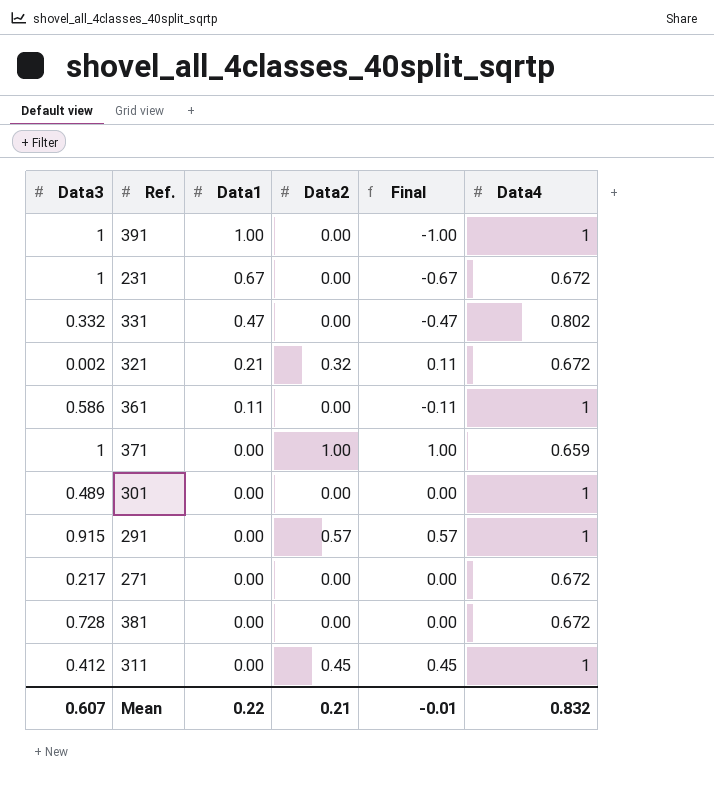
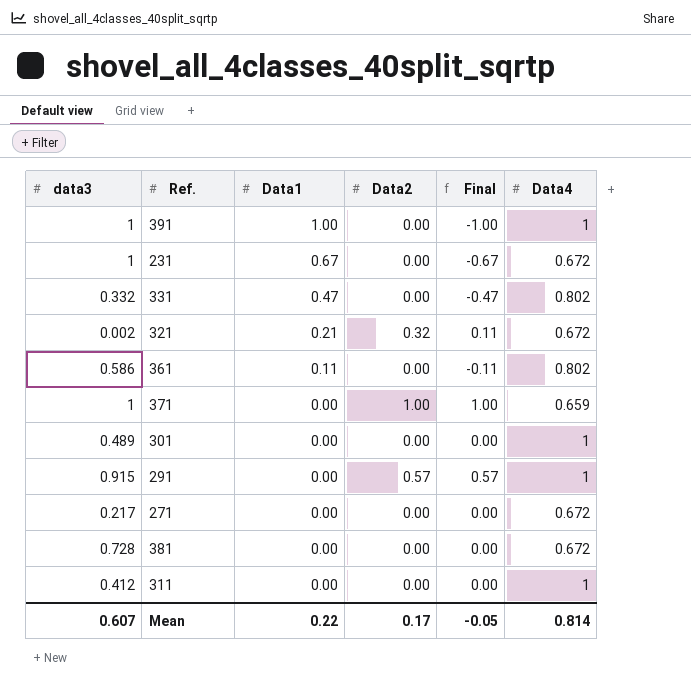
column name: Data3 -> data3
361 | Data4: 1 -> 0.802
311 | Data2: 0.45 -> 0.00
311 | Final: 0.45 -> 0.00
Mean | Data2: 0.21 -> 0.17
Mean | Final: -0.01 -> -0.05
Mean | Data4: 0.832 -> 0.814

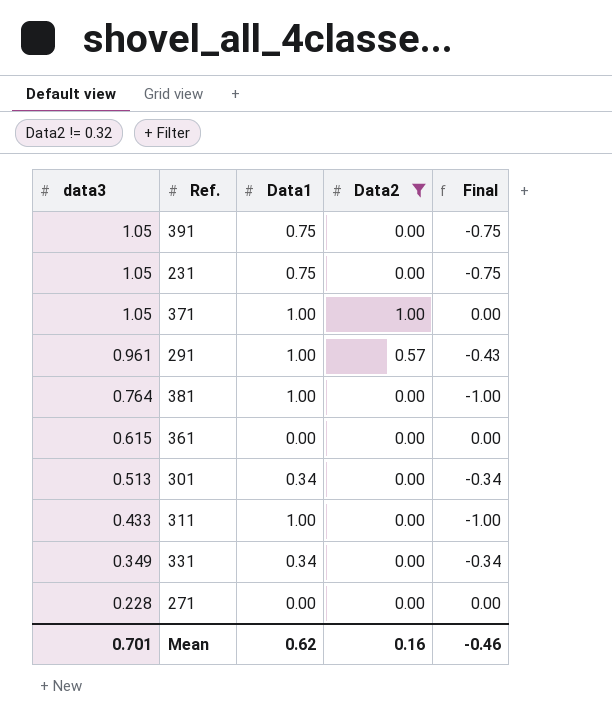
filter: none -> Data2 != 0.32
row order: Data1 descending -> data3 descending
column Data4 | position: 6 -> none
391 | data3: 1 -> 1.05
391 | Data1: 1.00 -> 0.75
391 | Final: -1.00 -> -0.75
231 | data3: 1 -> 1.05
231 | Data1: 0.67 -> 0.75
231 | Final: -0.67 -> -0.75
371 | data3: 1 -> 1.05
371 | Data1: 0.00 -> 1.00
371 | Final: 1.00 -> 0.00
291 | data3: 0.915 -> 0.961
291 | Data1: 0.00 -> 1.00
291 | Final: 0.57 -> -0.43
381 | data3: 0.728 -> 0.764
381 | Data1: 0.00 -> 1.00
381 | Final: 0.00 -> -1.00
361 | data3: 0.586 -> 0.615
361 | Data1: 0.11 -> 0.00
361 | Final: -0.11 -> 0.00
301 | data3: 0.489 -> 0.513
301 | Data1: 0.00 -> 0.34
301 | Final: 0.00 -> -0.34
311 | data3: 0.412 -> 0.433
311 | Data1: 0.00 -> 1.00
311 | Final: 0.00 -> -1.00
331 | data3: 0.332 -> 0.349
331 | Data1: 0.47 -> 0.34
331 | Final: -0.47 -> -0.34
271 | data3: 0.217 -> 0.228
Mean | data3: 0.607 -> 0.701
Mean | Data1: 0.22 -> 0.62
Mean | Data2: 0.17 -> 0.16
Mean | Final: -0.05 -> -0.46

